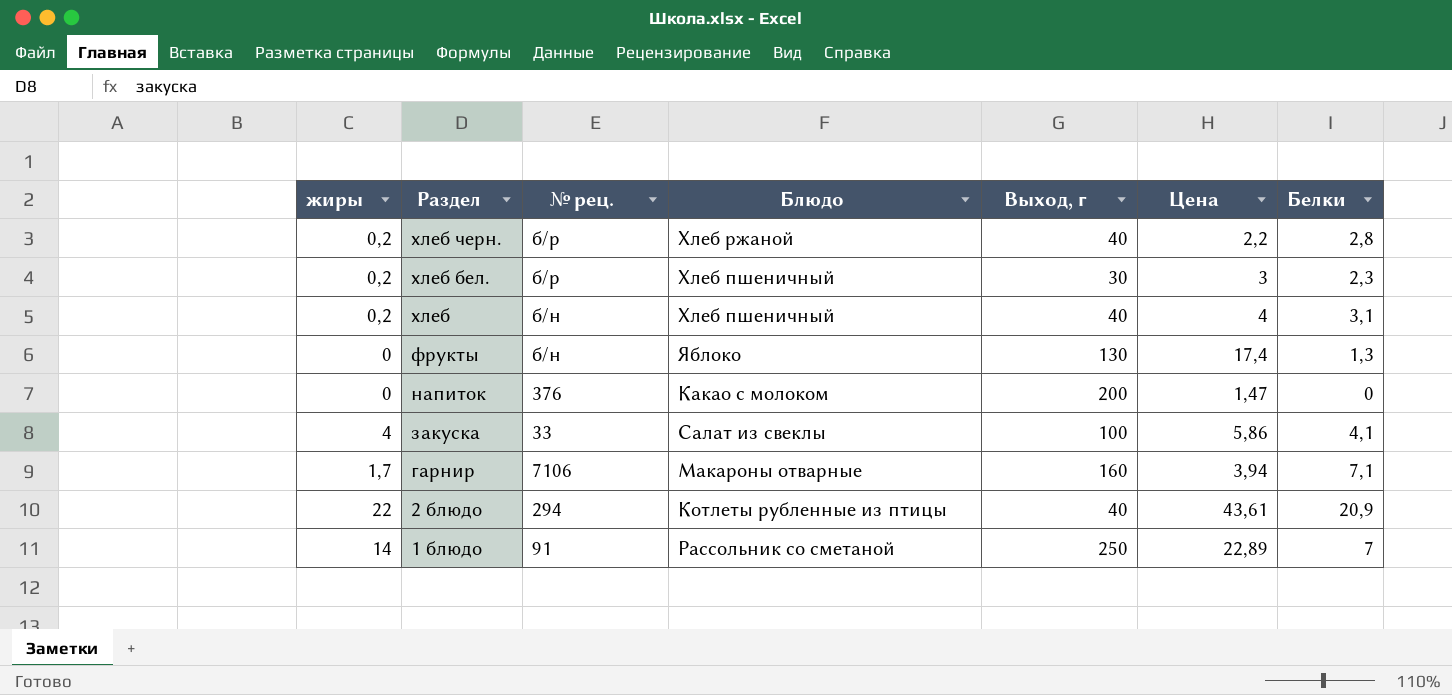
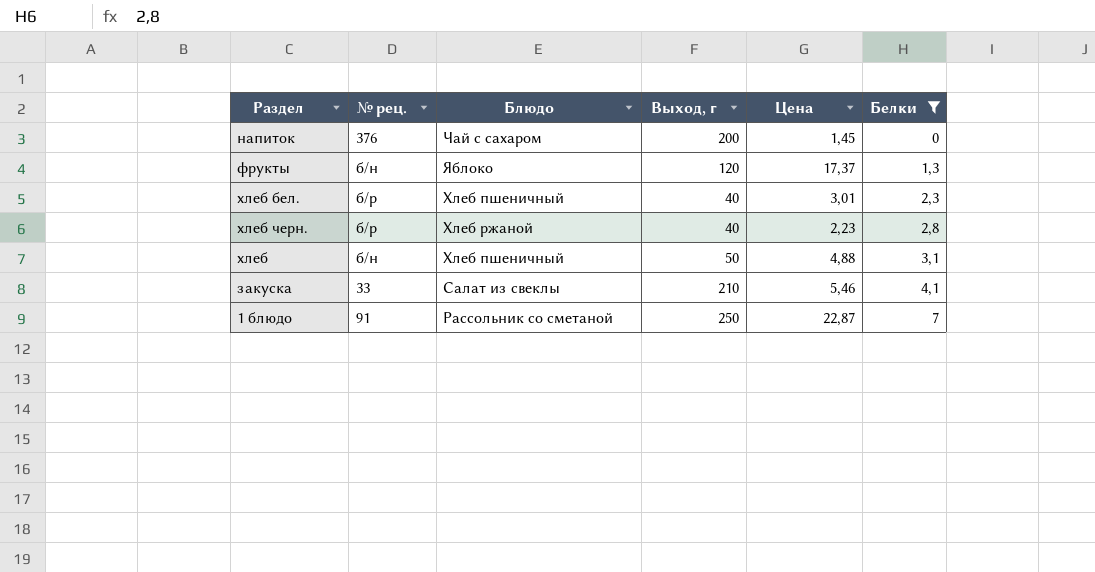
filter: none -> Белки <= 7
row order: Раздел descending -> Белки ascending
column жиры | position: 1 -> none
напиток | Блюдо: Какао с молоком -> Чай с сахаром
напиток | Цена: 1,47 -> 1,45
фрукты | Выход, г: 130 -> 120
фрукты | Цена: 17,4 -> 17,37
хлеб бел. | Выход, г: 30 -> 40
хлеб бел. | Цена: 3 -> 3,01
хлеб черн. | Цена: 2,2 -> 2,23
хлеб | Выход, г: 40 -> 50
хлеб | Цена: 4 -> 4,88
закуска | Выход, г: 100 -> 210
закуска | Цена: 5,86 -> 5,46
1 блюдо | Цена: 22,89 -> 22,87

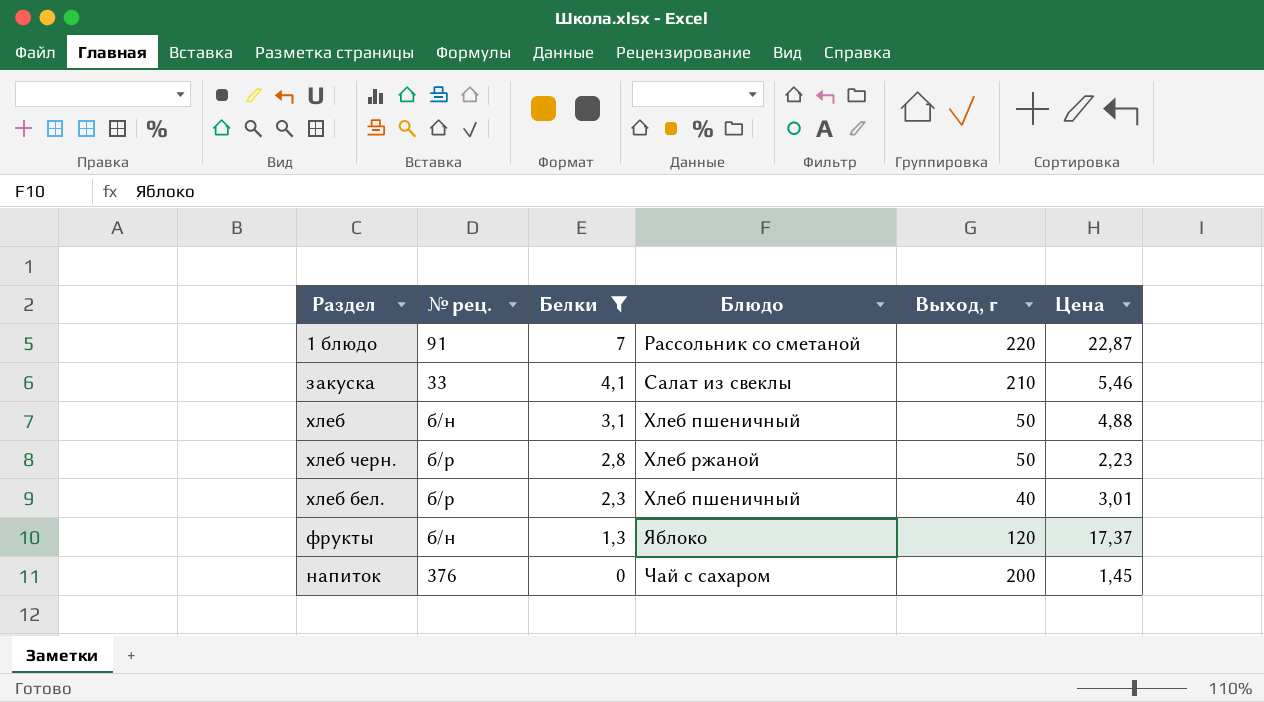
row order: Белки ascending -> Белки descending
column Белки | position: 6 -> 3
1 блюдо | Выход, г: 250 -> 220
хлеб черн. | Выход, г: 40 -> 50

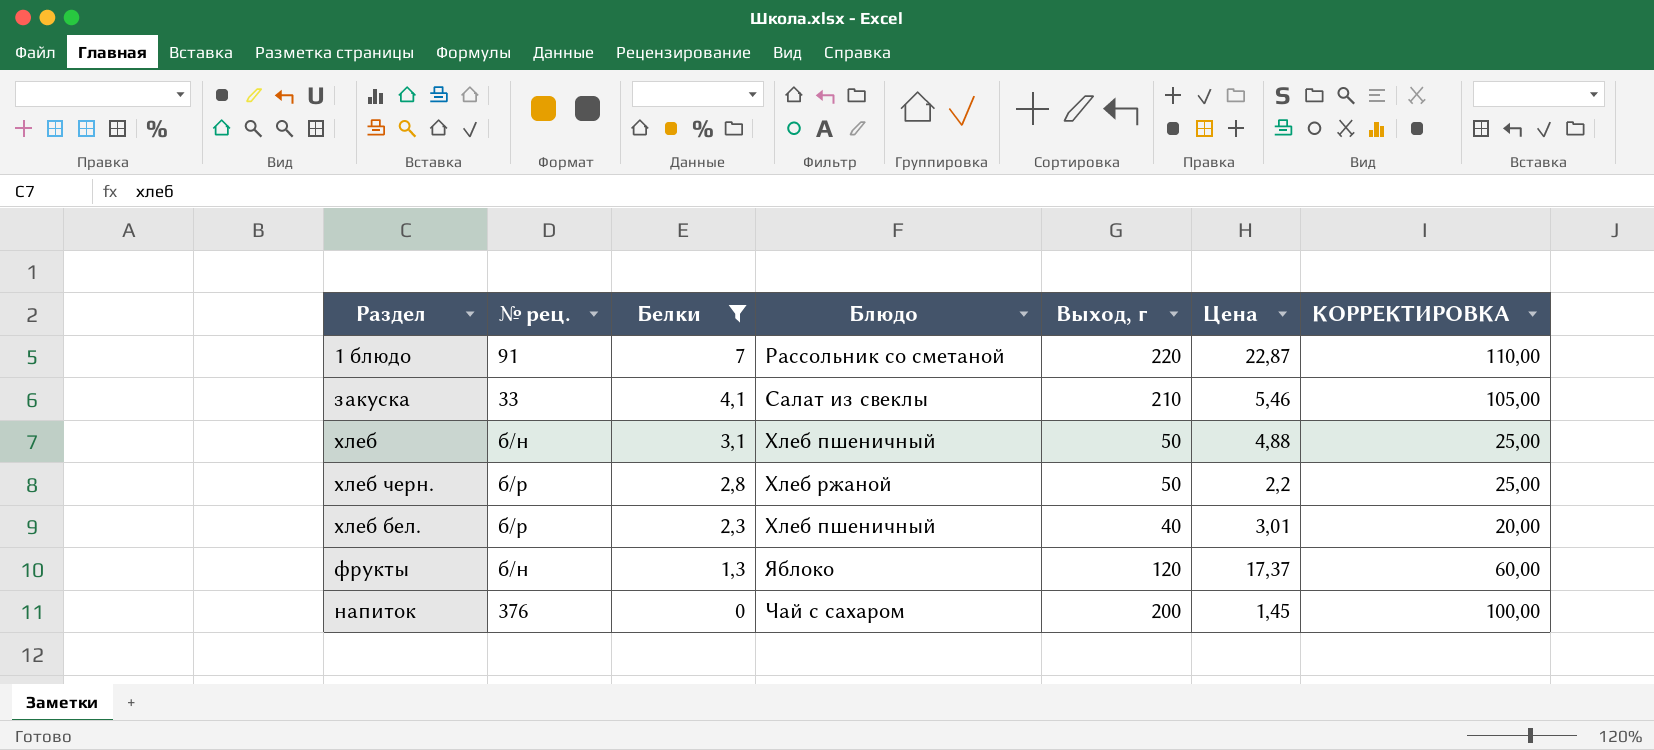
column КОРРЕКТИРОВКА | formula: none -> [Выход, г] * 0,5
хлеб черн. | Цена: 2,23 -> 2,2

